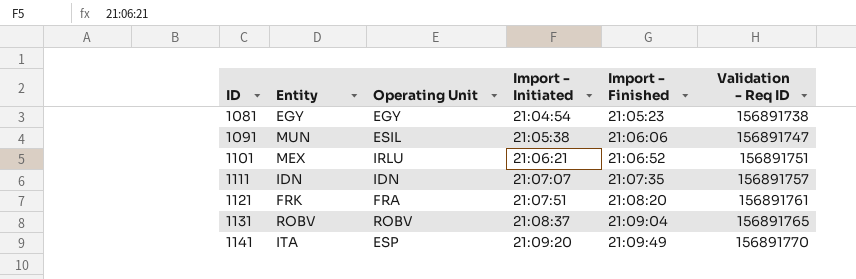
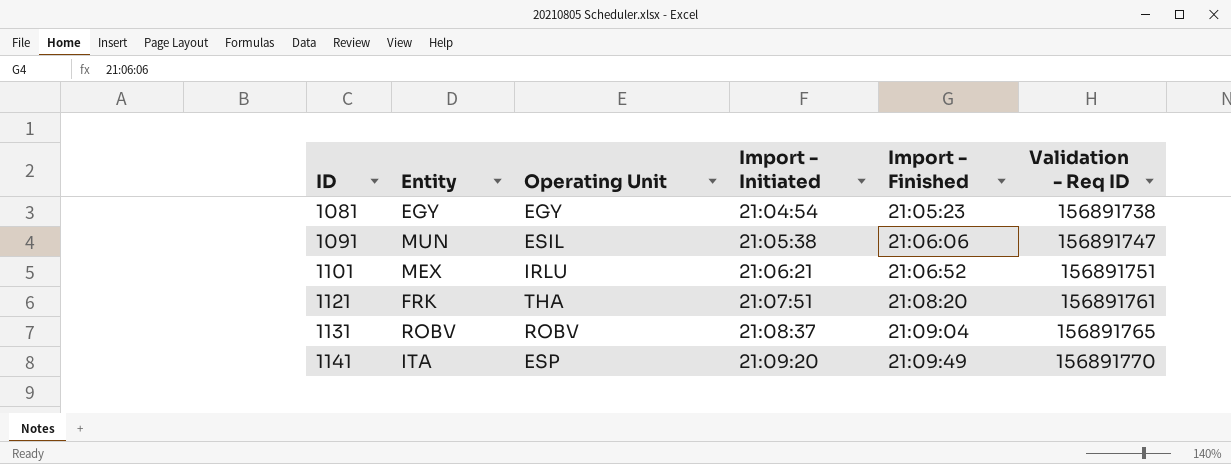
row 1111: IDN | IDN | 21:07:07 | 21:07:35 | 156891757 -> none
1121 | Operating Unit: FRA -> THA

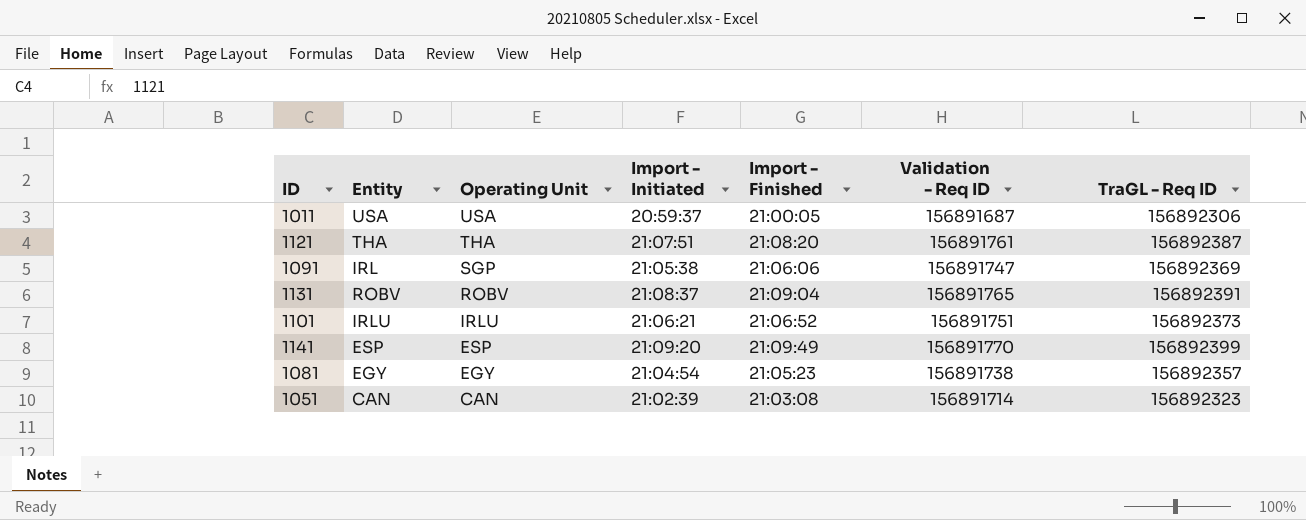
row order: ID ascending -> Operating Unit descending
column TraGL - Req ID | position: none -> 7
row 1011: none -> USA | USA | 20:59:37 | 21:00:05 | 156891687 | 156892306
1121 | Entity: FRK -> THA
1091 | Entity: MUN -> IRL
1091 | Operating Unit: ESIL -> SGP
1101 | Entity: MEX -> IRLU
1141 | Entity: ITA -> ESP
row 1051: none -> CAN | CAN | 21:02:39 | 21:03:08 | 156891714 | 156892323

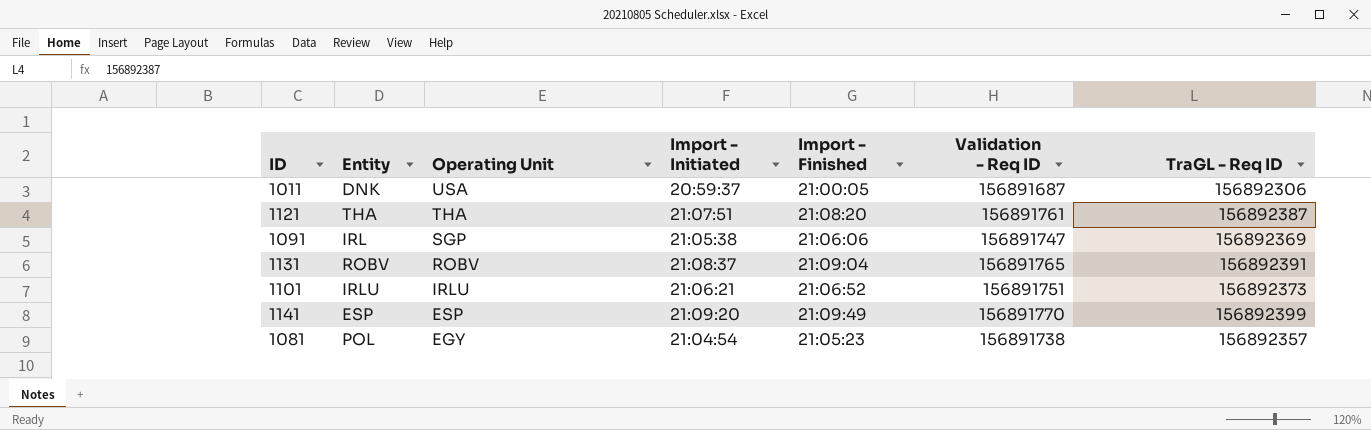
row 1051: CAN | CAN | 21:02:39 | 21:03:08 | 156891714 | 156892323 -> none
1011 | Entity: USA -> DNK
1081 | Entity: EGY -> POL

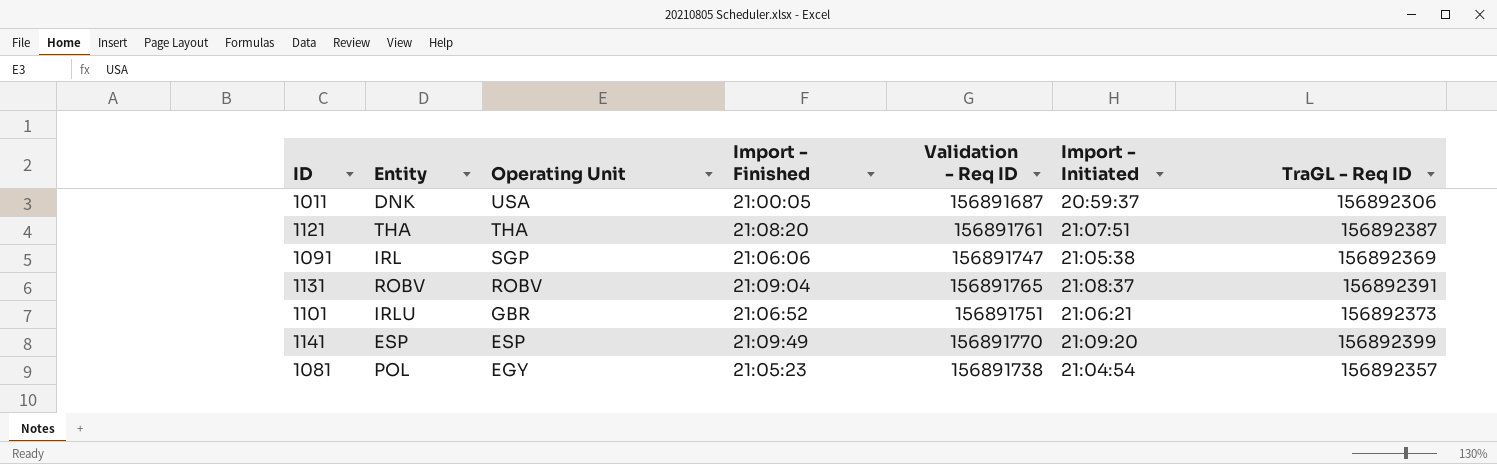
column Import - Initiated | position: 4 -> 6
1101 | Operating Unit: IRLU -> GBR

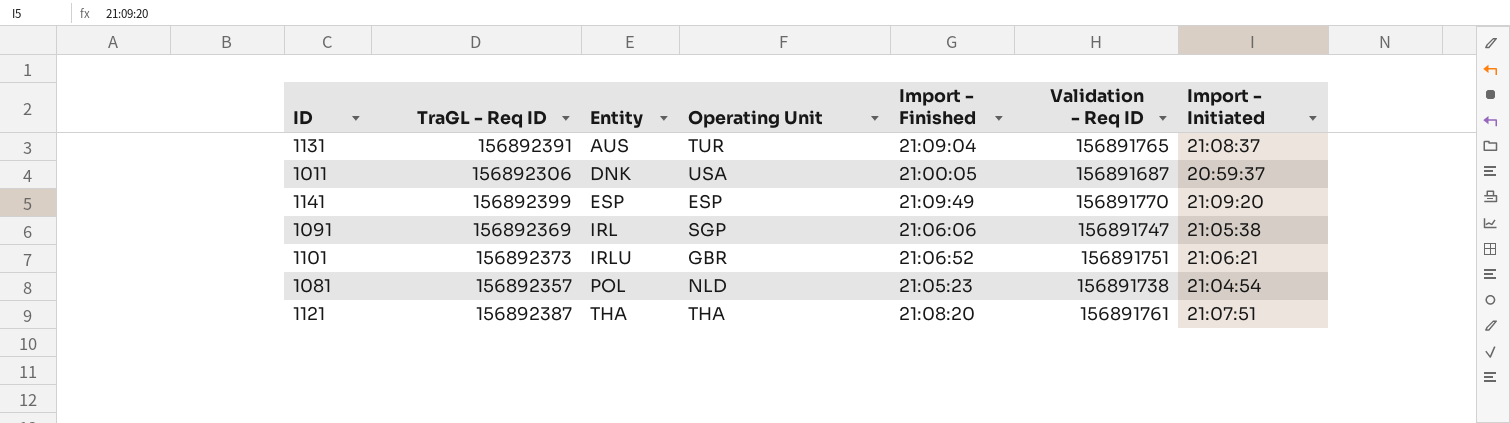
row order: Operating Unit descending -> Entity ascending
column TraGL - Req ID | position: 7 -> 2
1131 | Entity: ROBV -> AUS
1131 | Operating Unit: ROBV -> TUR
1081 | Operating Unit: EGY -> NLD

